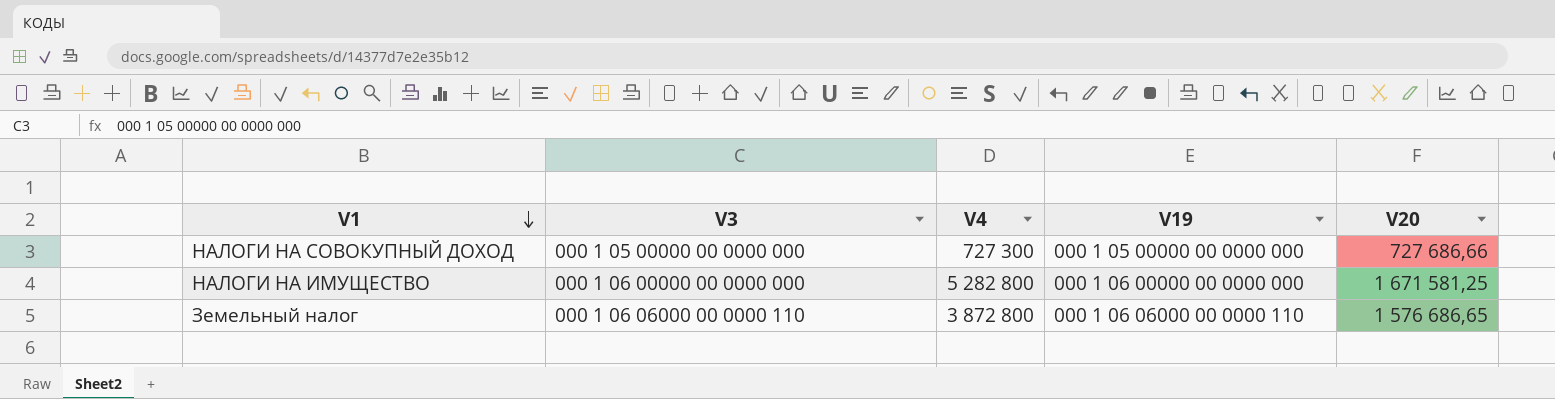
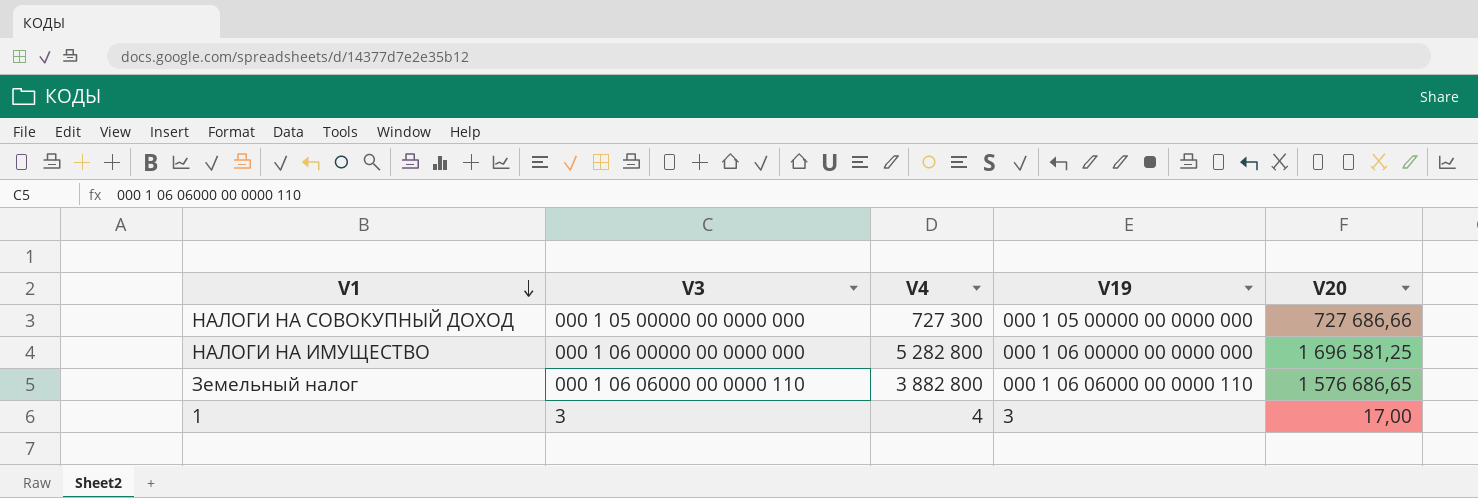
НАЛОГИ НА ИМУЩЕСТВО | V20: 1 671 581,25 -> 1 696 581,25
Земельный налог | V4: 3 872 800 -> 3 882 800
row 1: none -> 3 | 4 | 3 | 17,00

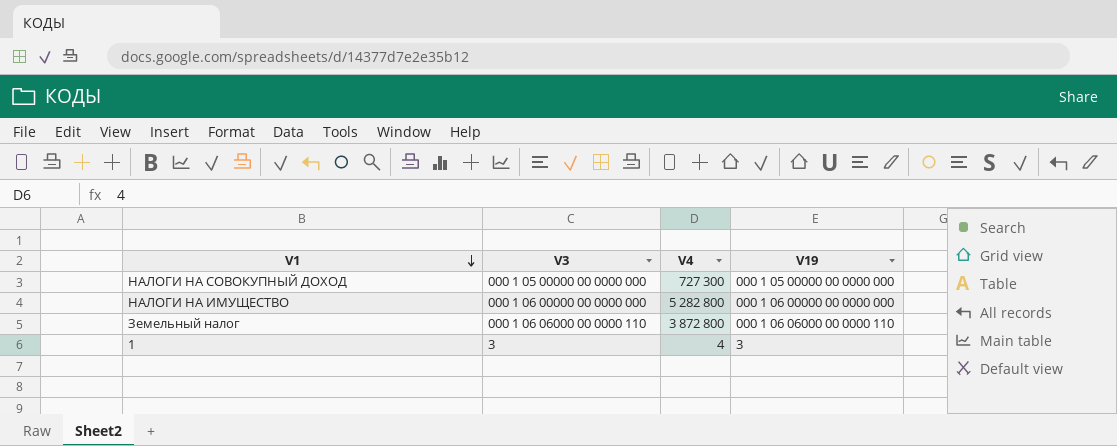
column V20 | position: 5 -> none
Земельный налог | V4: 3 882 800 -> 3 872 800

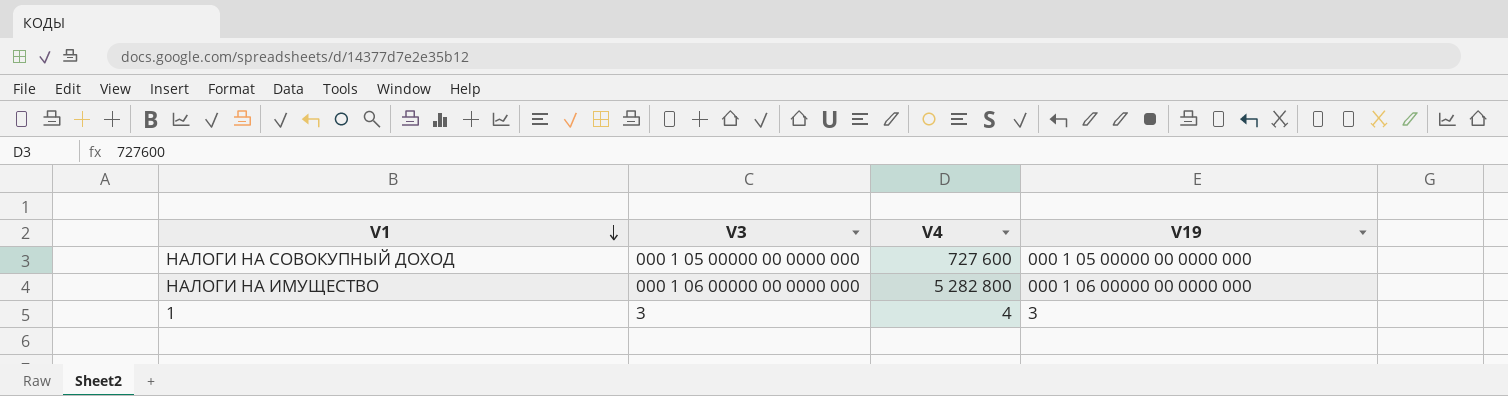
row Земельный налог: 000 1 06 06000 00 0000 110 | 3 872 800 | 000 1 06 06000 00 0000 110 -> none
НАЛОГИ НА СОВОКУПНЫЙ ДОХОД | V4: 727 300 -> 727 600

